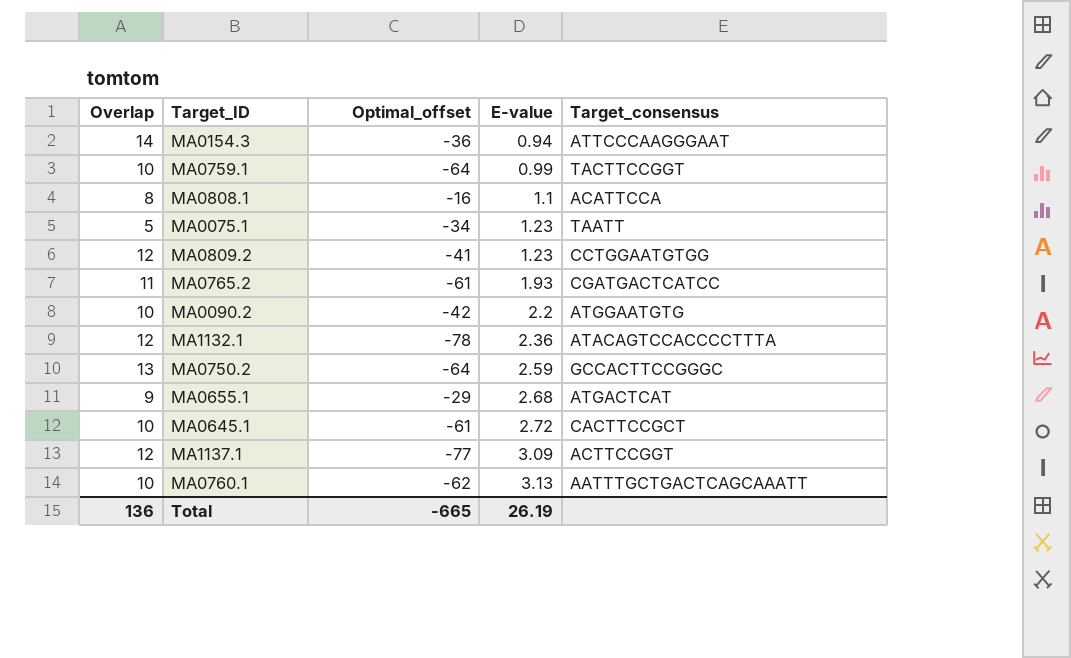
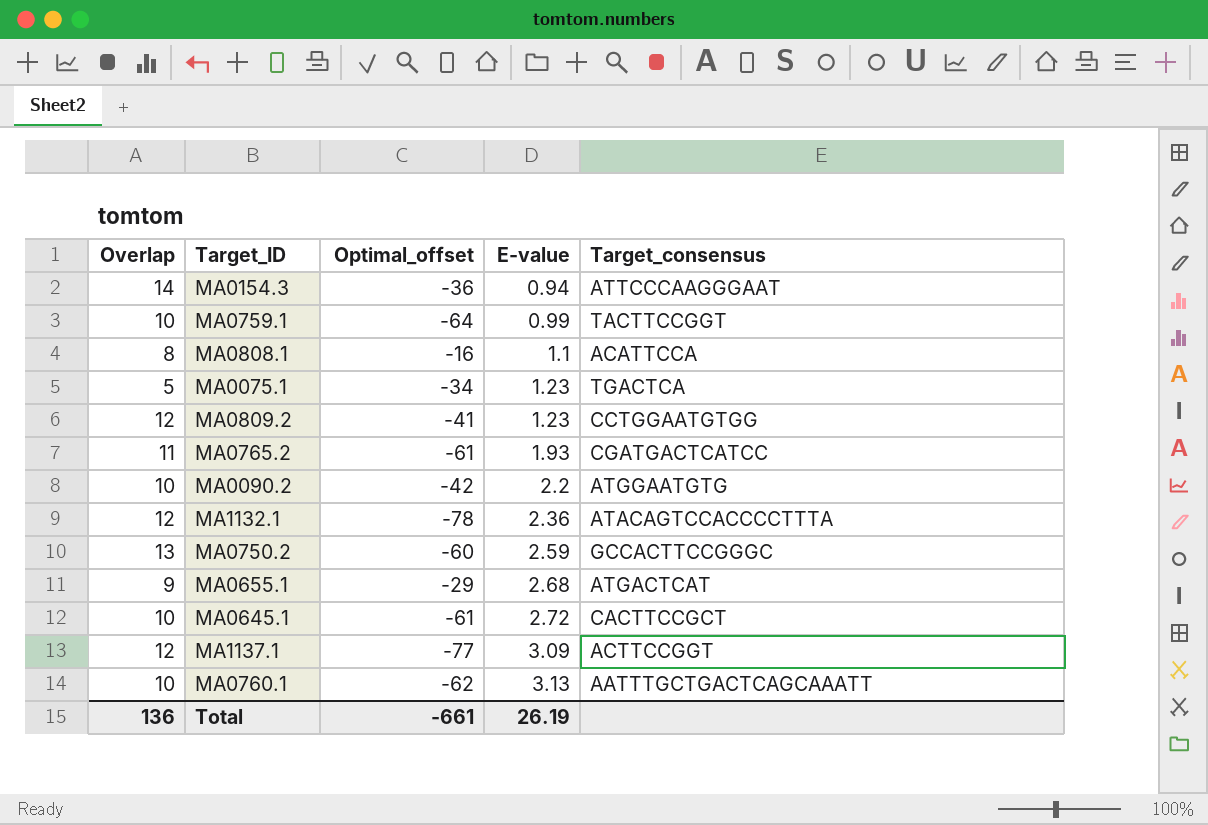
MA0075.1 | Target_consensus: TAATT -> TGACTCA
MA0750.2 | Optimal_offset: -64 -> -60
Total | Optimal_offset: -665 -> -661

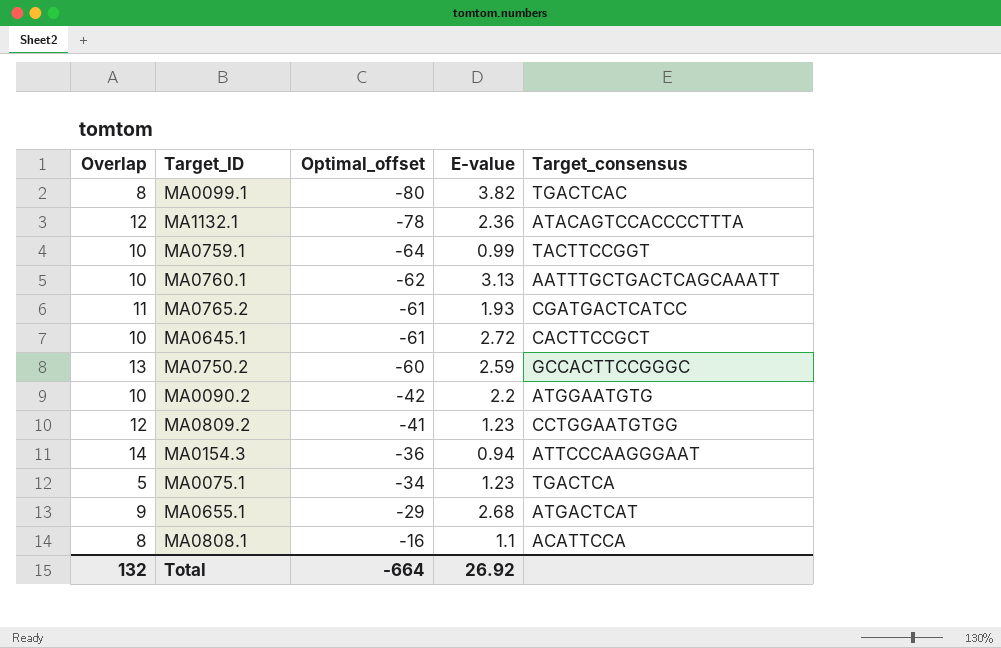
row order: E-value ascending -> Optimal_offset ascending
row MA1137.1: 12 | -77 | 3.09 | ACTTCCGGT -> none
row MA0099.1: none -> 8 | -80 | 3.82 | TGACTCAC
Total | Overlap: 136 -> 132
Total | Optimal_offset: -661 -> -664
Total | E-value: 26.19 -> 26.92

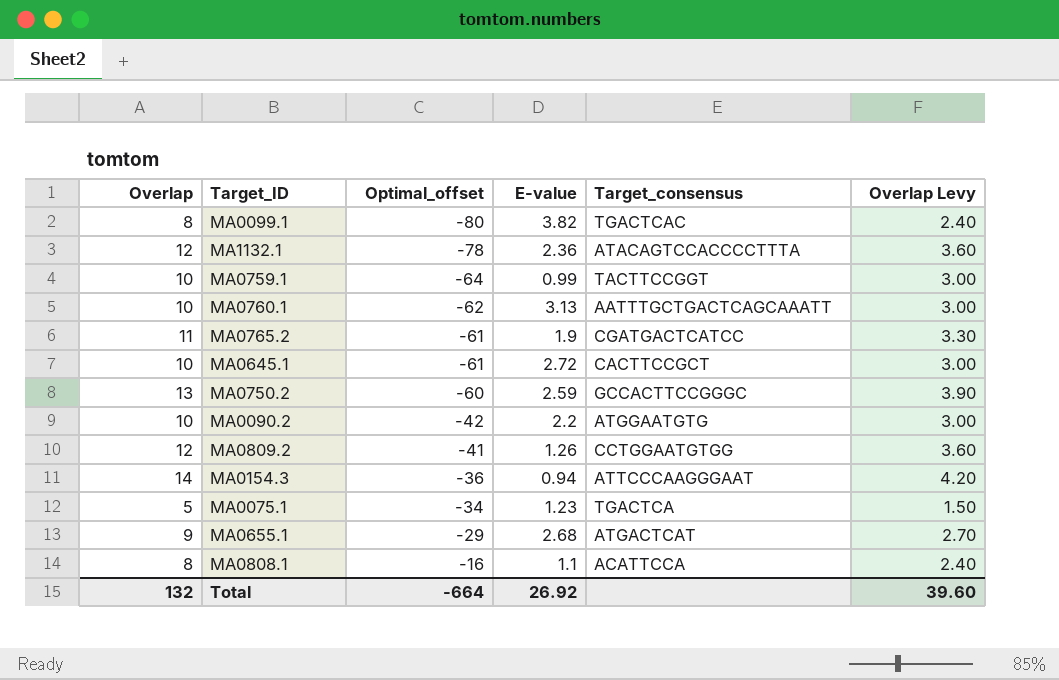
column Overlap Levy | formula: none -> [Overlap] * 0.3
MA0765.2 | E-value: 1.93 -> 1.9
MA0809.2 | E-value: 1.23 -> 1.26

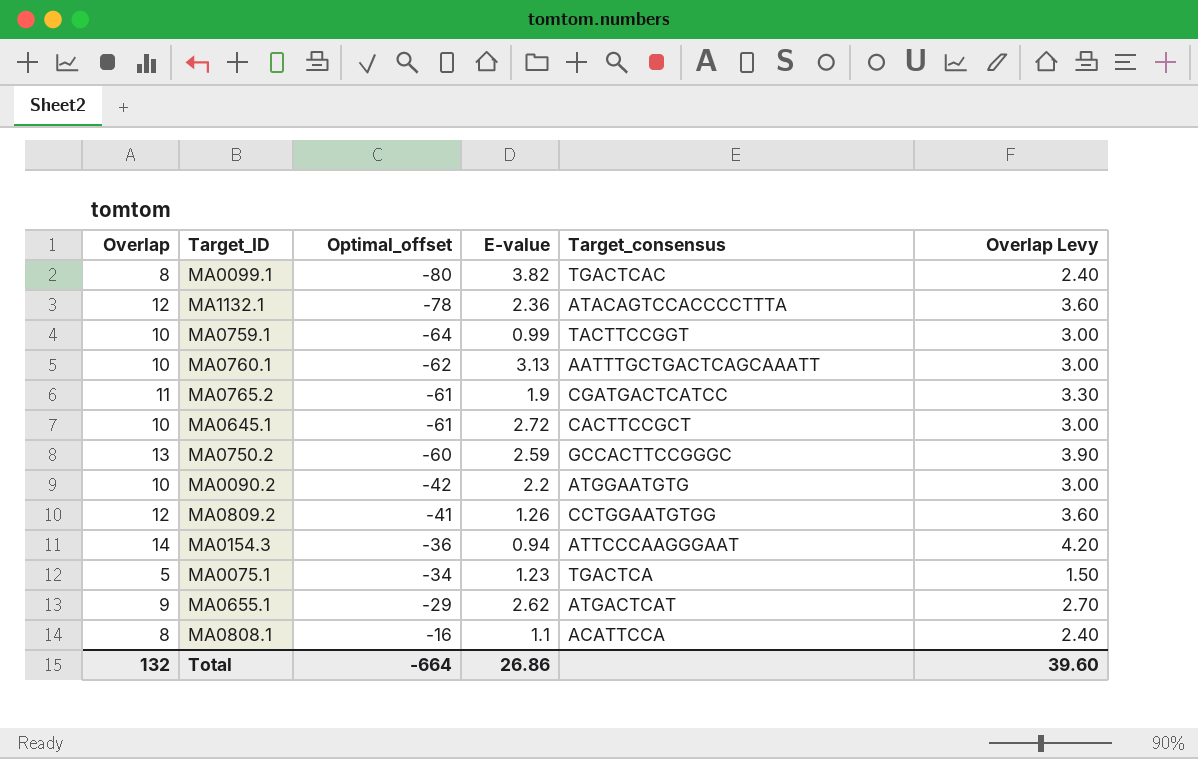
MA0655.1 | E-value: 2.68 -> 2.62
Total | E-value: 26.92 -> 26.86

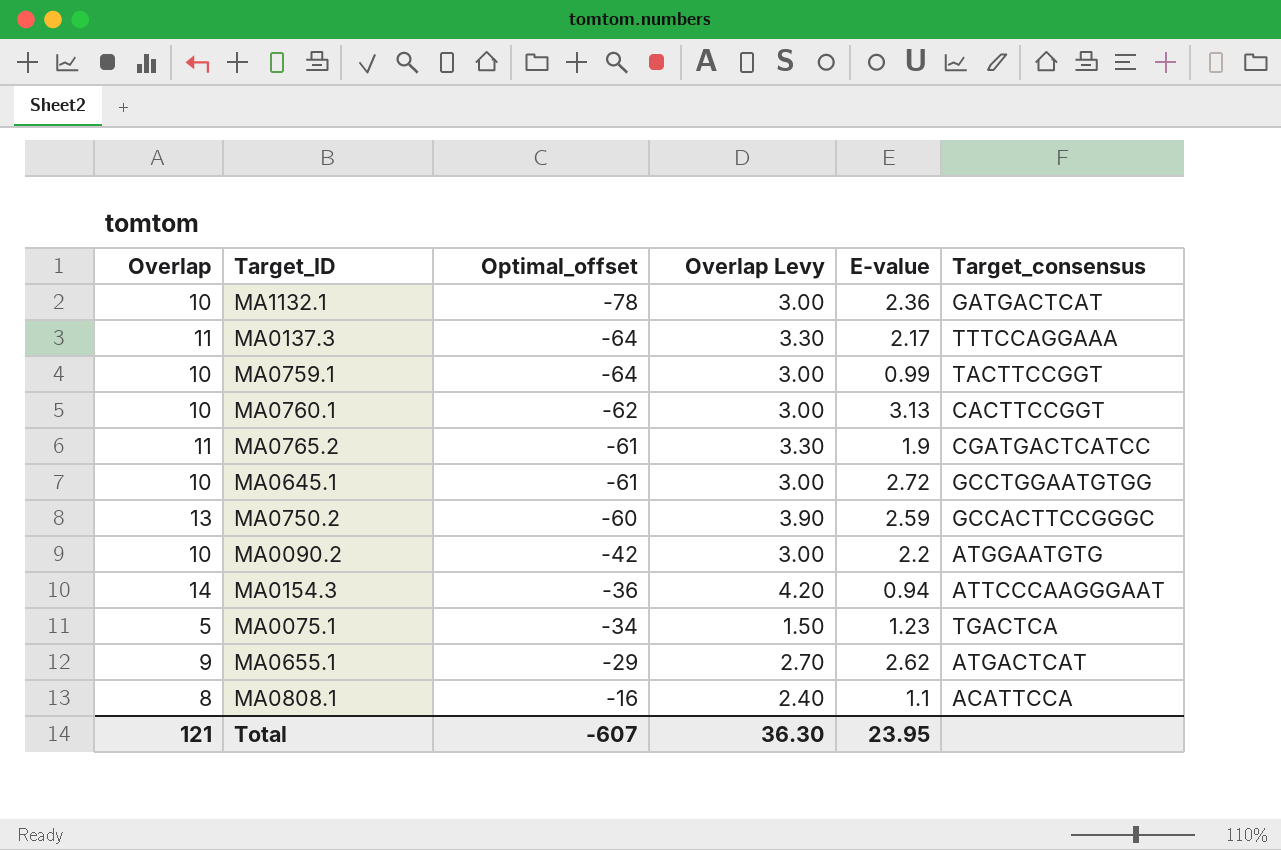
column Overlap Levy | position: 6 -> 4
row MA0099.1: 8 | -80 | 3.82 | TGACTCAC | 2.40 -> none
row MA0809.2: 12 | -41 | 1.26 | CCTGGAATGTGG | 3.60 -> none
MA1132.1 | Overlap: 12 -> 10
MA1132.1 | Overlap Levy: 3.60 -> 3.00
MA1132.1 | Target_consensus: ATACAGTCCACCCCTTTA -> GATGACTCAT
row MA0137.3: none -> 11 | -64 | 3.30 | 2.17 | TTTCCAGGAAA
MA0760.1 | Target_consensus: AATTTGCTGACTCAGCAAATT -> CACTTCCGGT
MA0645.1 | Target_consensus: CACTTCCGCT -> GCCTGGAATGTGG
Total | Overlap: 132 -> 121
Total | Optimal_offset: -664 -> -607
Total | Overlap Levy: 39.60 -> 36.30
Total | E-value: 26.86 -> 23.95

